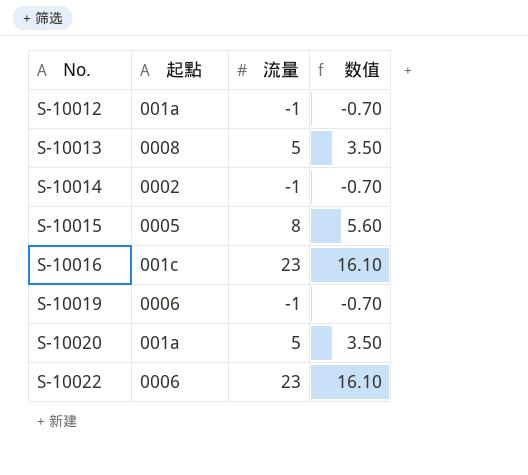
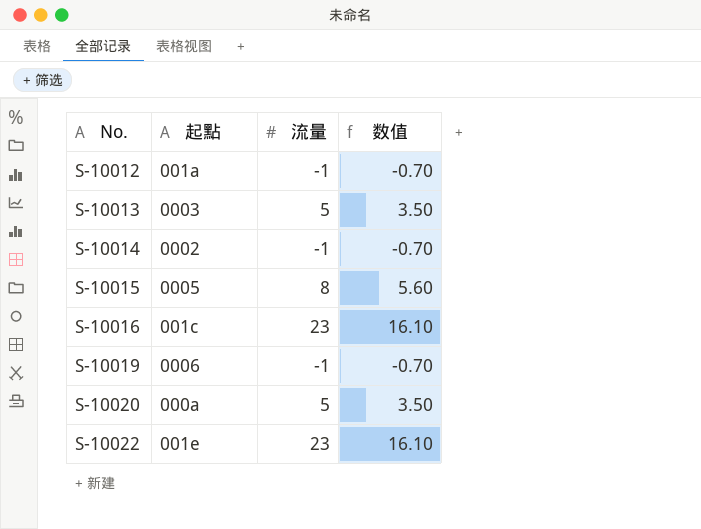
S-10013 | 起點: 0008 -> 0003
S-10020 | 起點: 001a -> 000a
S-10022 | 起點: 0006 -> 001e

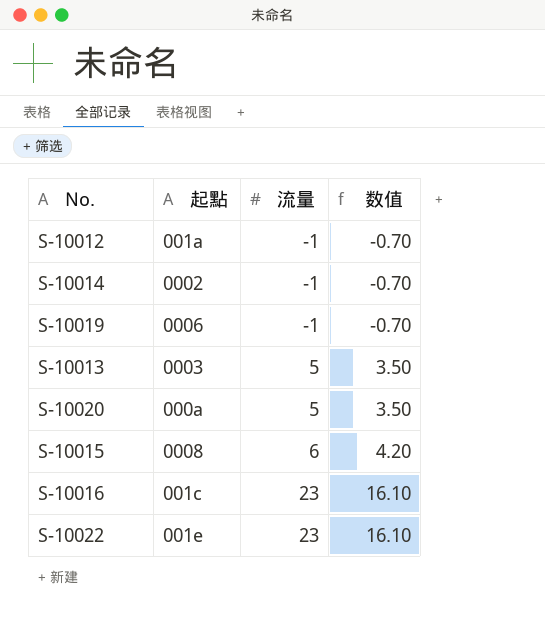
row order: No. ascending -> 流量 ascending
S-10015 | 起點: 0005 -> 0008
S-10015 | 流量: 8 -> 6
S-10015 | 数值: 5.60 -> 4.20

